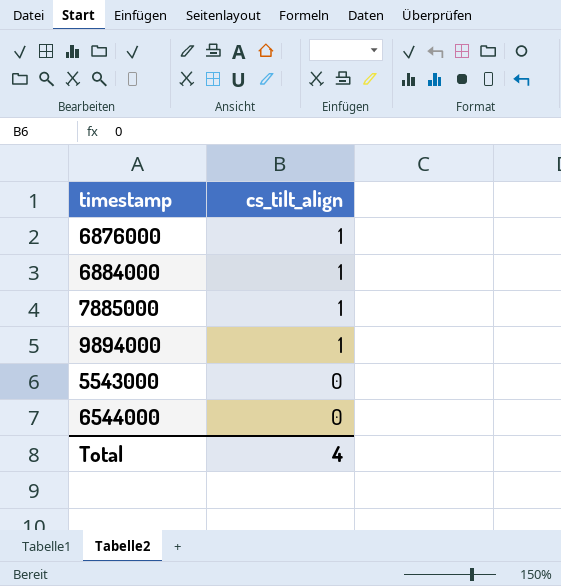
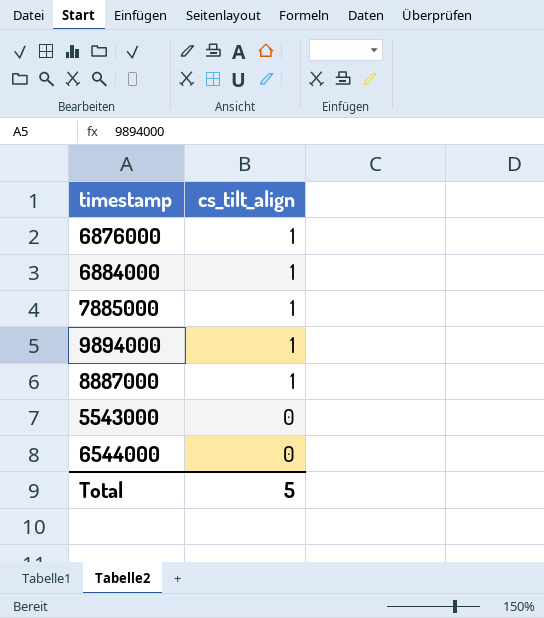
row 8887000: none -> 1
Total | cs_tilt_align: 4 -> 5

